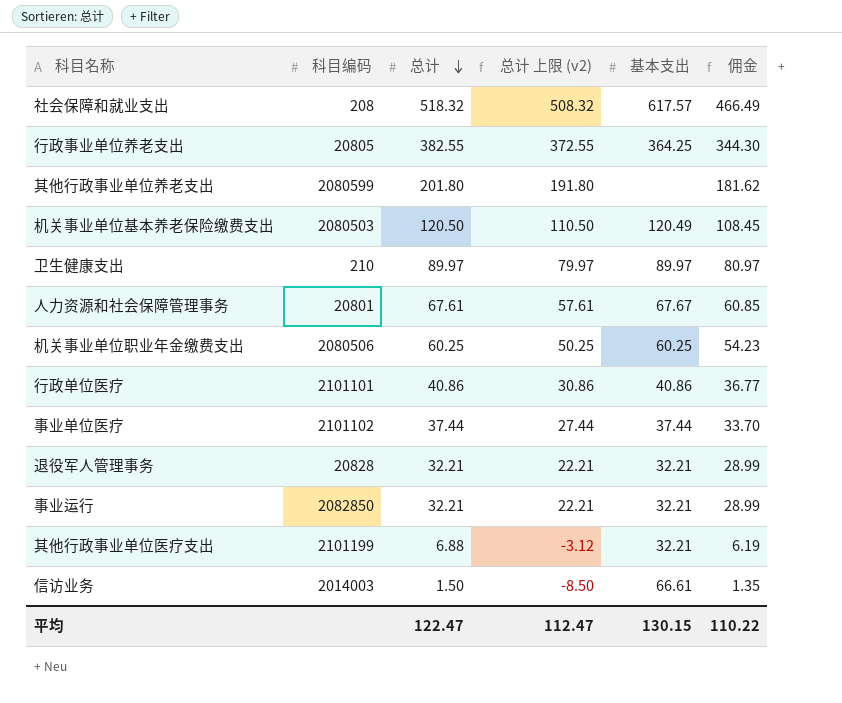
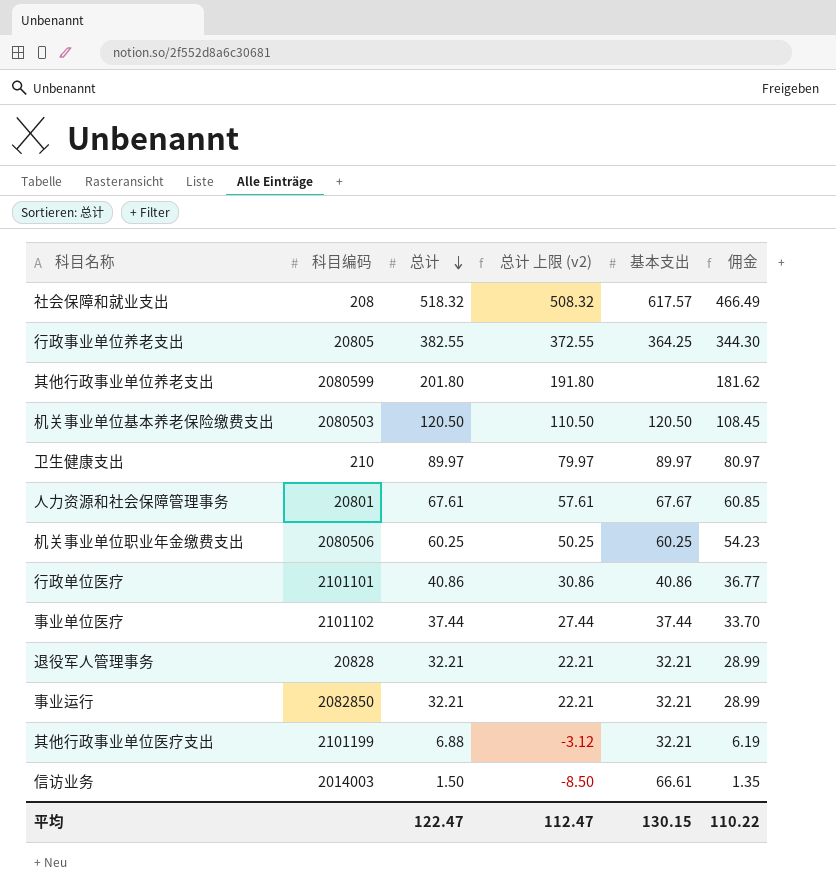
机关事业单位基本养老保险缴费支出 | 基本支出: 120.49 -> 120.50

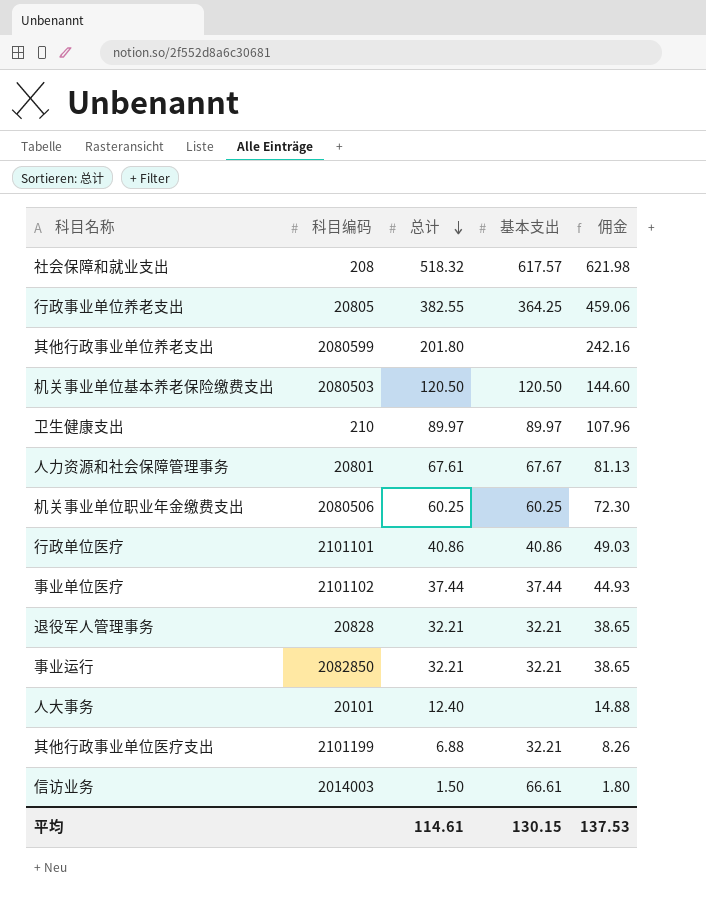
column 总计 上限 (v2) | formula: [总计] - 10 -> none
column 佣金 | formula: [总计] * 0.9 -> [总计] * 1.2
row 人大事务: none -> 20101 | 12.40 | none | 14.88
平均 | 总计: 122.47 -> 114.61
平均 | 佣金: 110.22 -> 137.53

